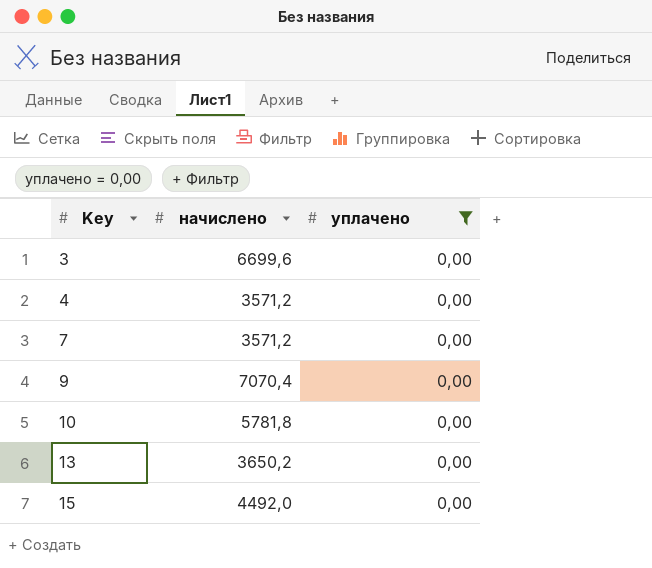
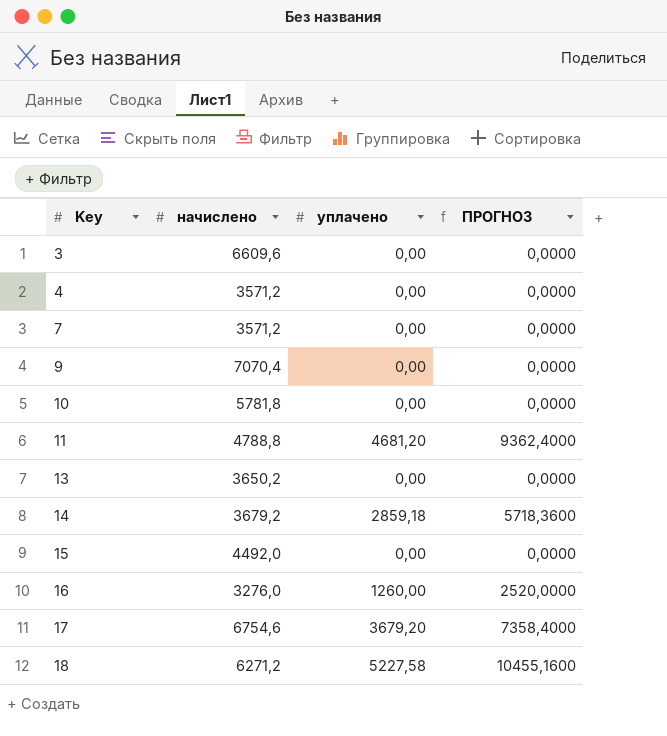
filter: уплачено = 0,00 -> none
column ПРОГНОЗ | formula: none -> [уплачено] * 2
3 | начислено: 6699,6 -> 6609,6

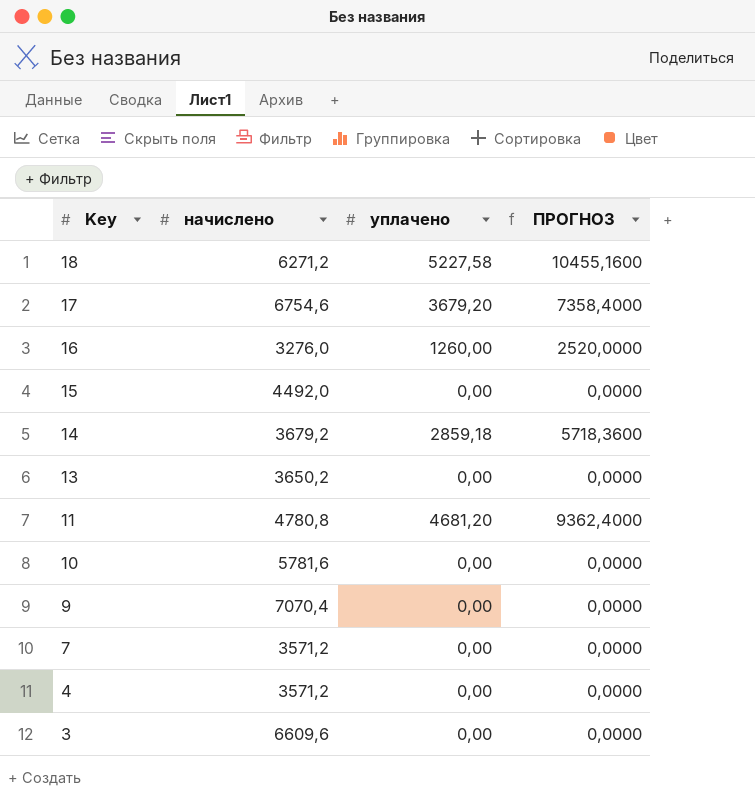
row order: Key ascending -> Key descending
11 | начислено: 4788,8 -> 4780,8
10 | начислено: 5781,8 -> 5781,6

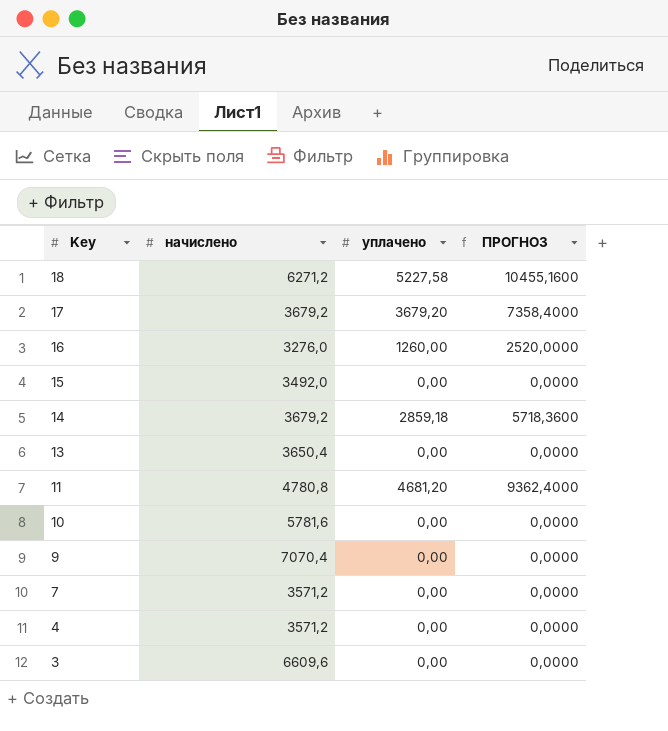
17 | начислено: 6754,6 -> 3679,2
15 | начислено: 4492,0 -> 3492,0
13 | начислено: 3650,2 -> 3650,4

